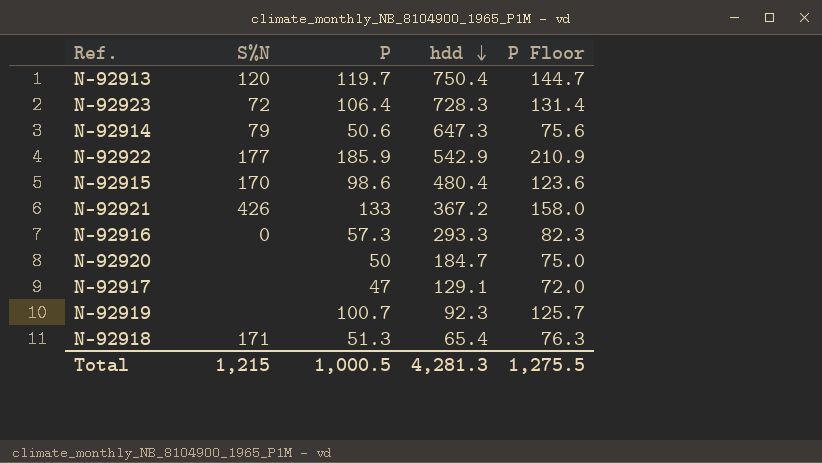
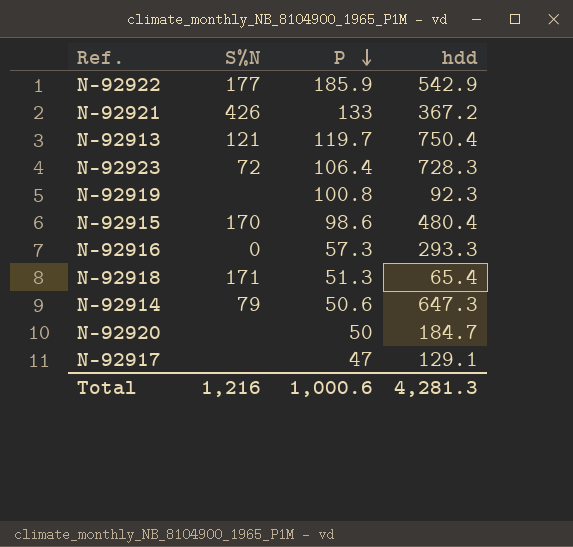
row order: hdd descending -> P descending
column P Floor | formula: [P] + 25 -> none
N-92913 | S%N: 120 -> 121
N-92919 | P: 100.7 -> 100.8
Total | S%N: 1,215 -> 1,216
Total | P: 1,000.5 -> 1,000.6

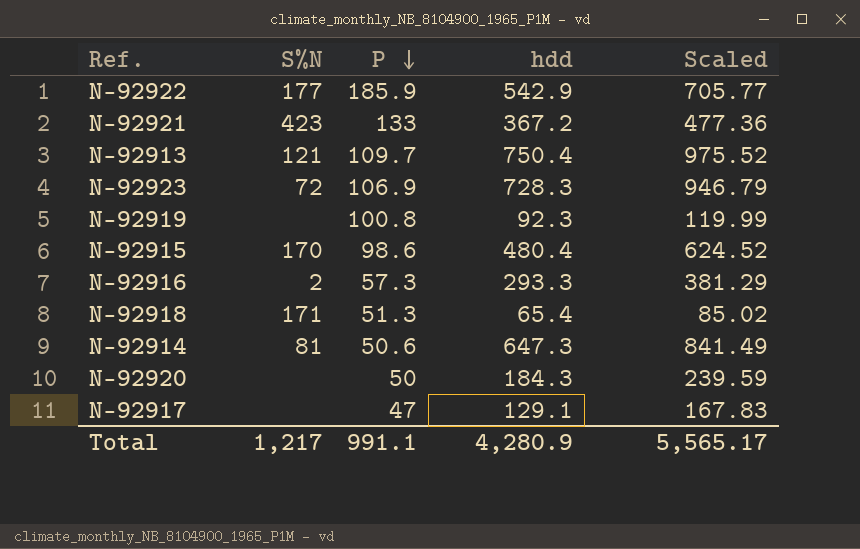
column Scaled | formula: none -> [hdd] * 1.3
N-92921 | S%N: 426 -> 423
N-92913 | P: 119.7 -> 109.7
N-92923 | P: 106.4 -> 106.9
N-92916 | S%N: 0 -> 2
N-92914 | S%N: 79 -> 81
N-92920 | hdd: 184.7 -> 184.3
Total | S%N: 1,216 -> 1,217
Total | P: 1,000.6 -> 991.1
Total | hdd: 4,281.3 -> 4,280.9

